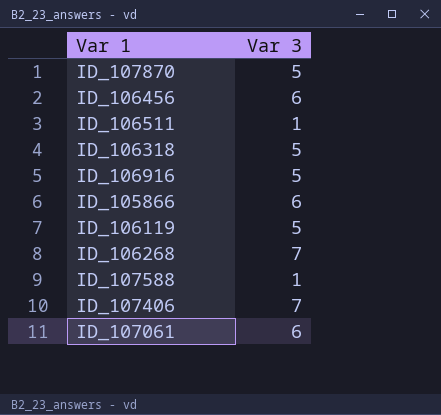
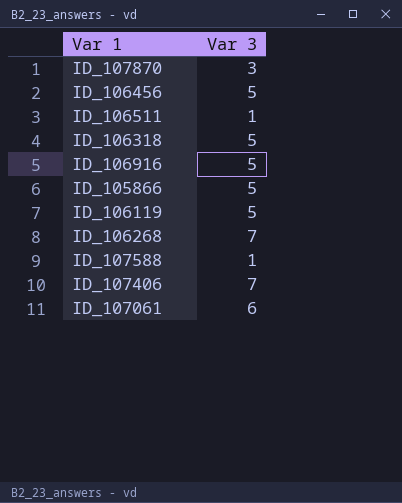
ID_107870 | Var 3: 5 -> 3
ID_106456 | Var 3: 6 -> 5
ID_105866 | Var 3: 6 -> 5

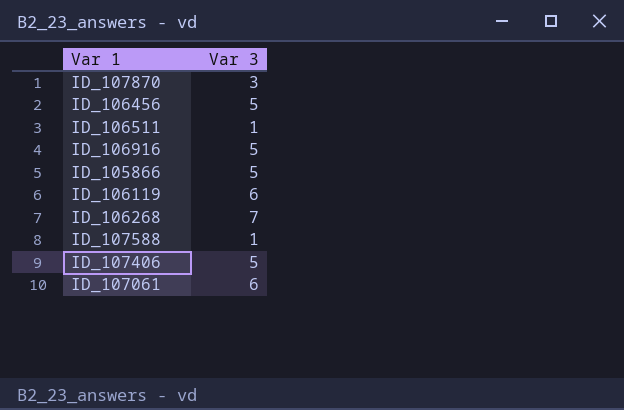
row ID_106318: 5 -> none
ID_106119 | Var 3: 5 -> 6
ID_107406 | Var 3: 7 -> 5

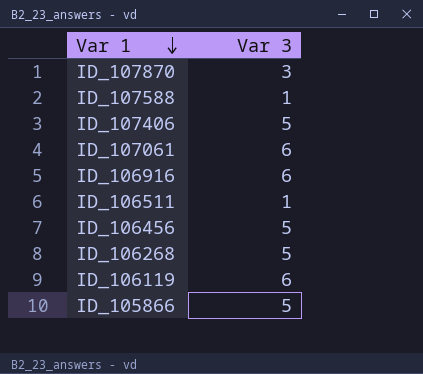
row order: none -> Var 1 descending
ID_106916 | Var 3: 5 -> 6
ID_106268 | Var 3: 7 -> 5

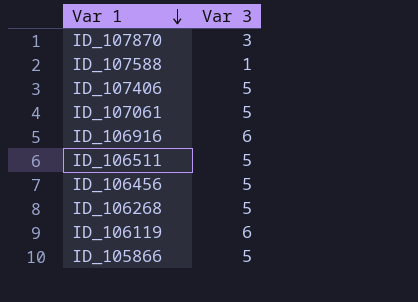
ID_107061 | Var 3: 6 -> 5
ID_106511 | Var 3: 1 -> 5

